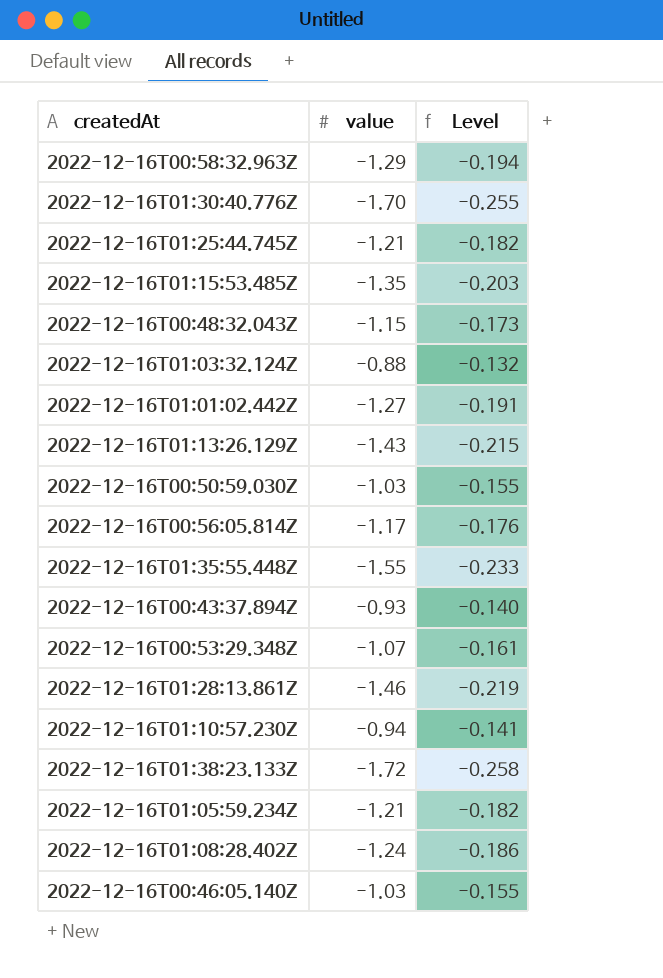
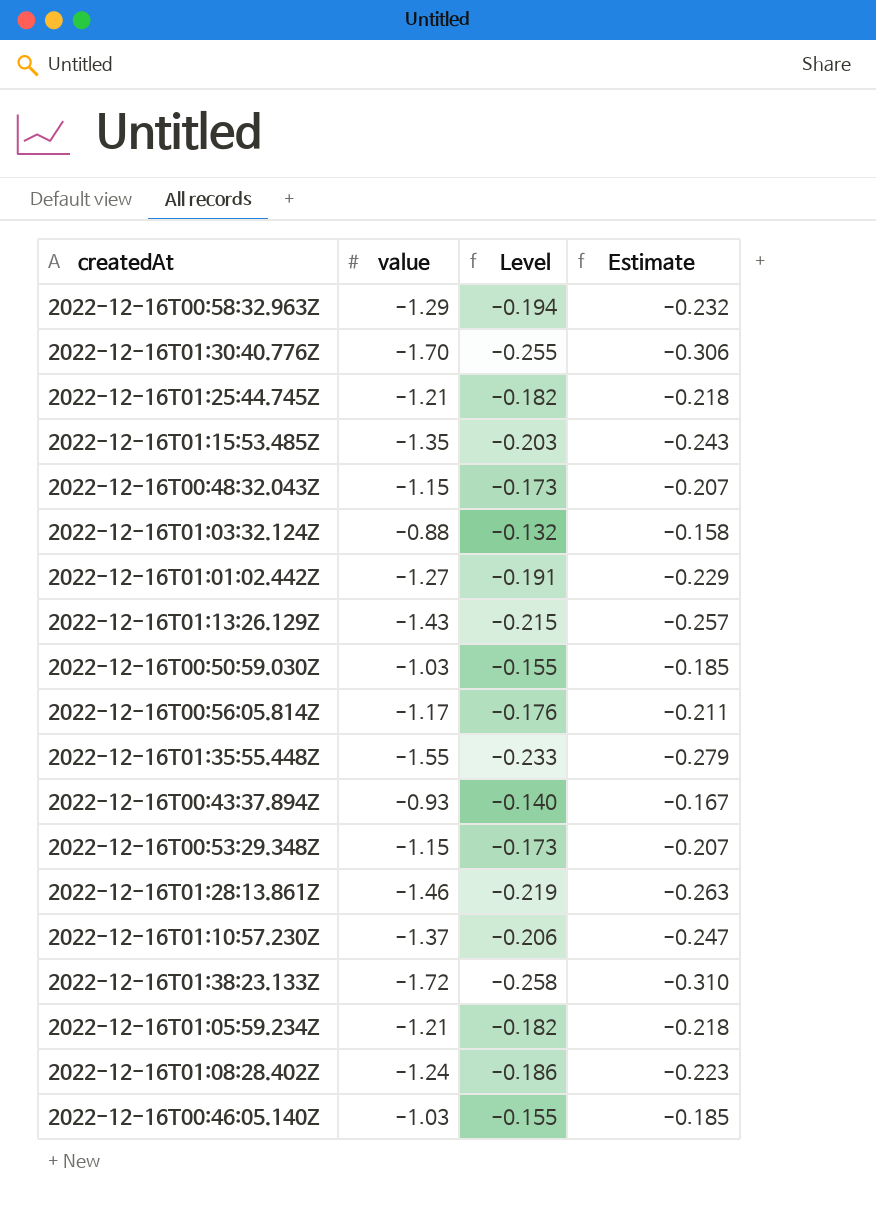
column Estimate | formula: none -> [value] * 0.18
2022-12-16T00:53:29.348Z | value: -1.07 -> -1.15
2022-12-16T00:53:29.348Z | Level: -0.161 -> -0.173
2022-12-16T01:10:57.230Z | value: -0.94 -> -1.37
2022-12-16T01:10:57.230Z | Level: -0.141 -> -0.206

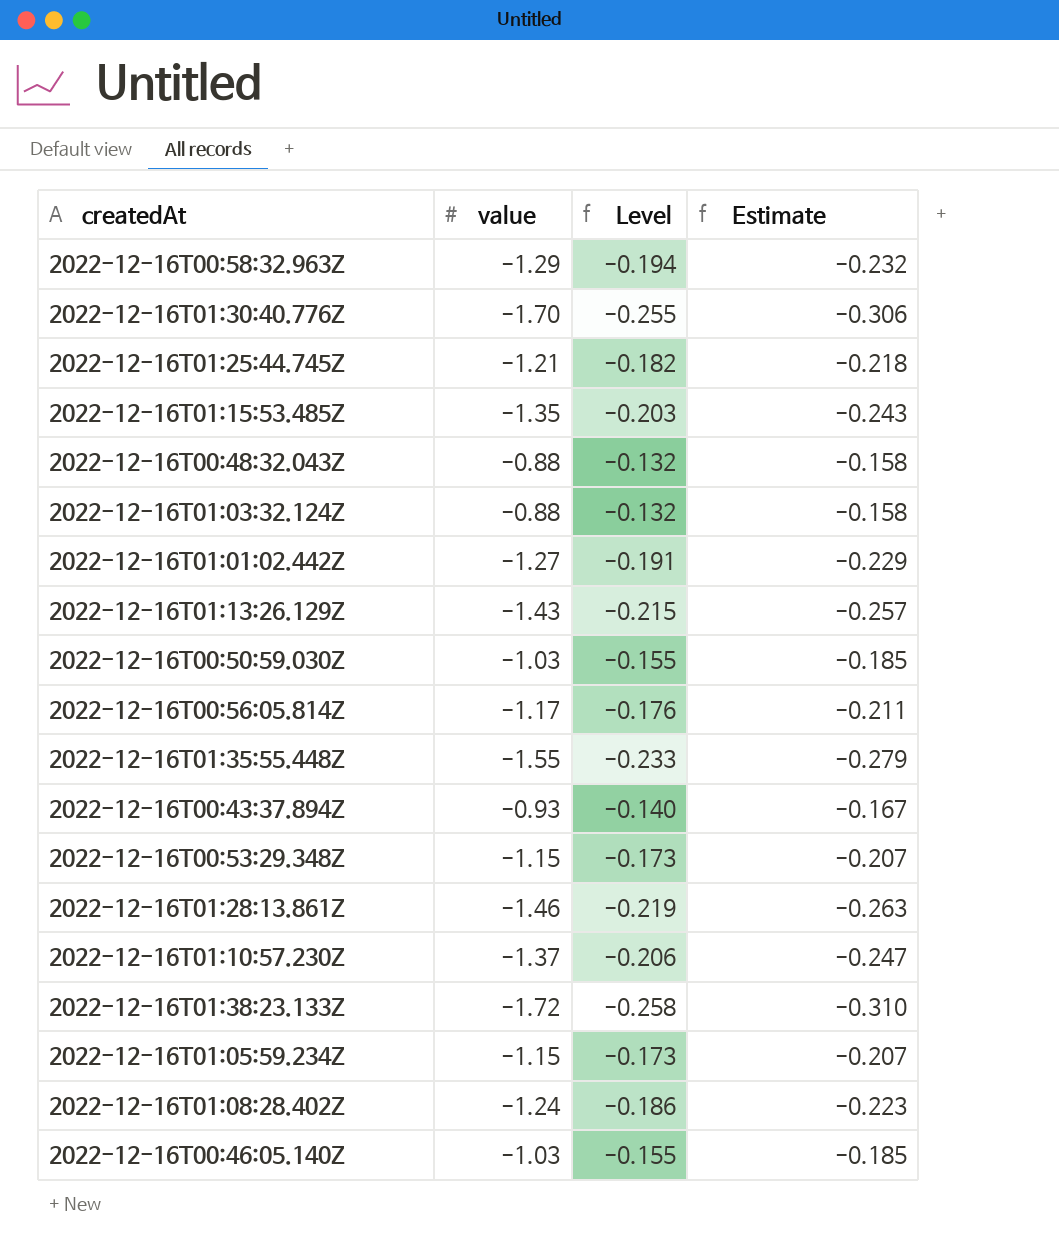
2022-12-16T00:48:32.043Z | value: -1.15 -> -0.88
2022-12-16T00:48:32.043Z | Level: -0.173 -> -0.132
2022-12-16T00:48:32.043Z | Estimate: -0.207 -> -0.158
2022-12-16T01:05:59.234Z | value: -1.21 -> -1.15
2022-12-16T01:05:59.234Z | Level: -0.182 -> -0.173
2022-12-16T01:05:59.234Z | Estimate: -0.218 -> -0.207

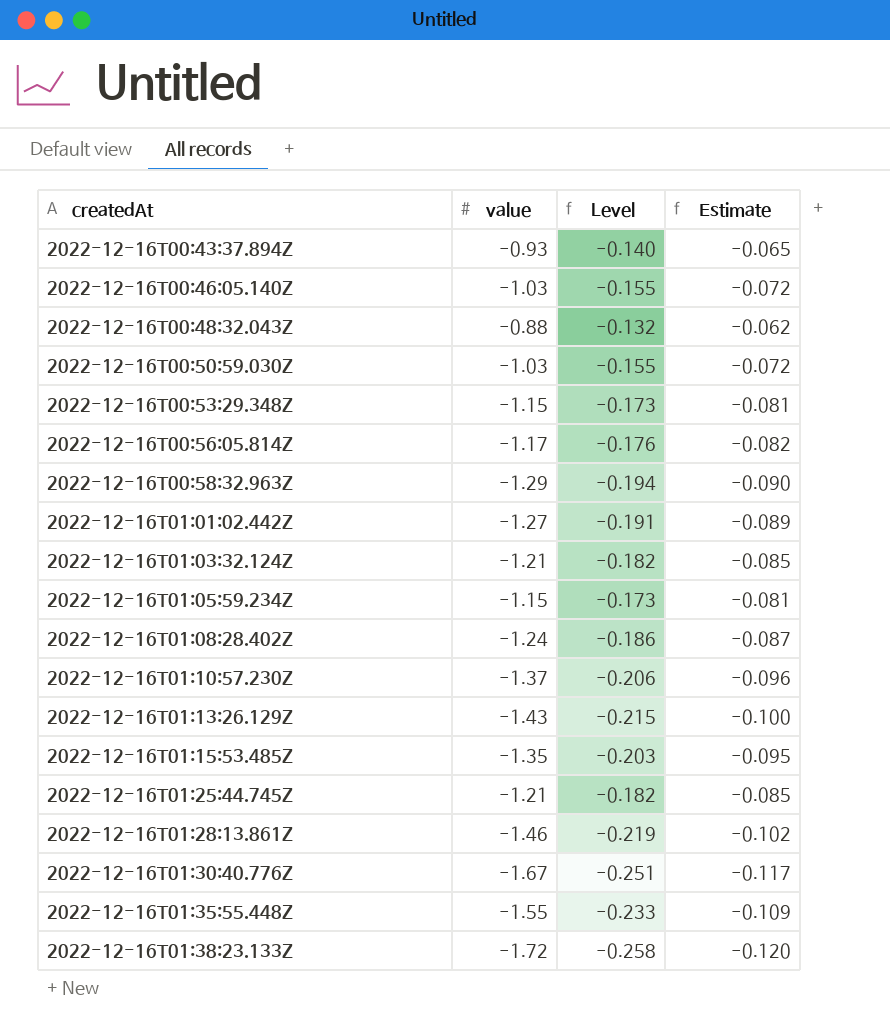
row order: none -> createdAt ascending
column Estimate | formula: [value] * 0.18 -> [value] * 0.07
2022-12-16T01:03:32.124Z | value: -0.88 -> -1.21
2022-12-16T01:03:32.124Z | Level: -0.132 -> -0.182
2022-12-16T01:30:40.776Z | value: -1.70 -> -1.67
2022-12-16T01:30:40.776Z | Level: -0.255 -> -0.251

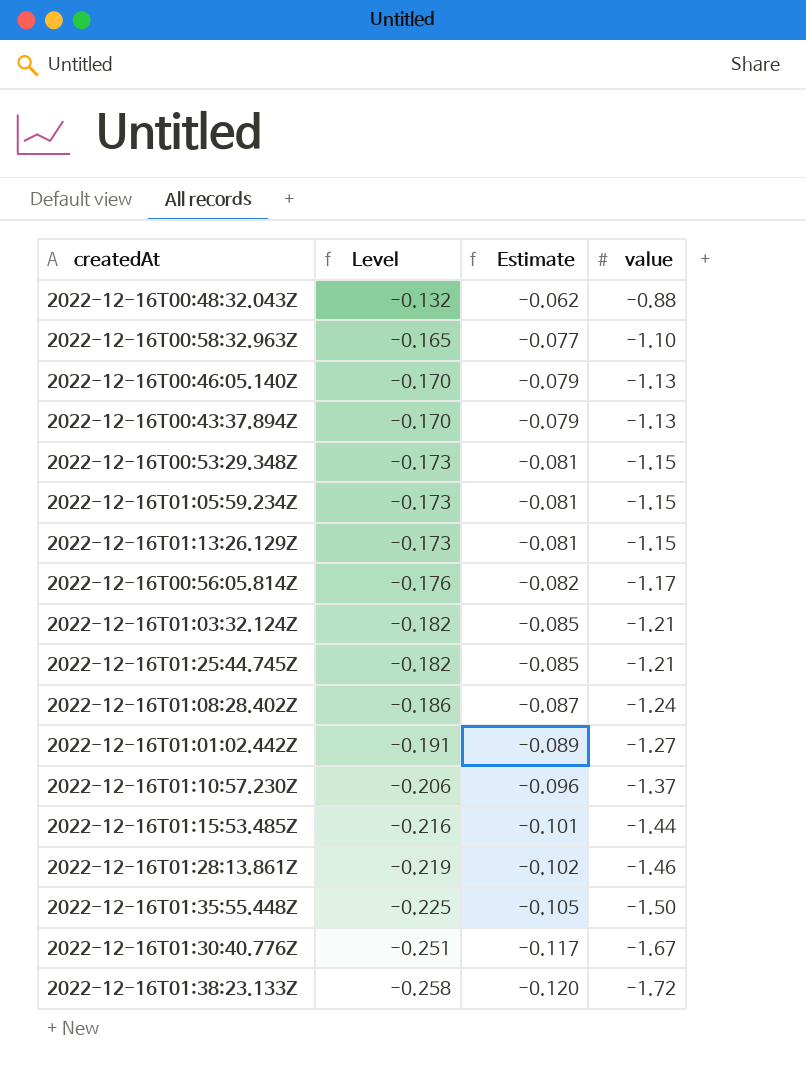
row order: createdAt ascending -> Level descending
column value | position: 2 -> 4
row 2022-12-16T00:50:59.030Z: -1.03 | -0.155 | -0.072 -> none
2022-12-16T00:58:32.963Z | Level: -0.194 -> -0.165
2022-12-16T00:58:32.963Z | Estimate: -0.090 -> -0.077
2022-12-16T00:58:32.963Z | value: -1.29 -> -1.10
2022-12-16T00:46:05.140Z | Level: -0.155 -> -0.170
2022-12-16T00:46:05.140Z | Estimate: -0.072 -> -0.079
2022-12-16T00:46:05.140Z | value: -1.03 -> -1.13
2022-12-16T00:43:37.894Z | Level: -0.140 -> -0.170
2022-12-16T00:43:37.894Z | Estimate: -0.065 -> -0.079
2022-12-16T00:43:37.894Z | value: -0.93 -> -1.13
2022-12-16T01:13:26.129Z | Level: -0.215 -> -0.173
2022-12-16T01:13:26.129Z | Estimate: -0.100 -> -0.081
2022-12-16T01:13:26.129Z | value: -1.43 -> -1.15
2022-12-16T01:15:53.485Z | Level: -0.203 -> -0.216
2022-12-16T01:15:53.485Z | Estimate: -0.095 -> -0.101
2022-12-16T01:15:53.485Z | value: -1.35 -> -1.44
2022-12-16T01:35:55.448Z | Level: -0.233 -> -0.225
2022-12-16T01:35:55.448Z | Estimate: -0.109 -> -0.105
2022-12-16T01:35:55.448Z | value: -1.55 -> -1.50

